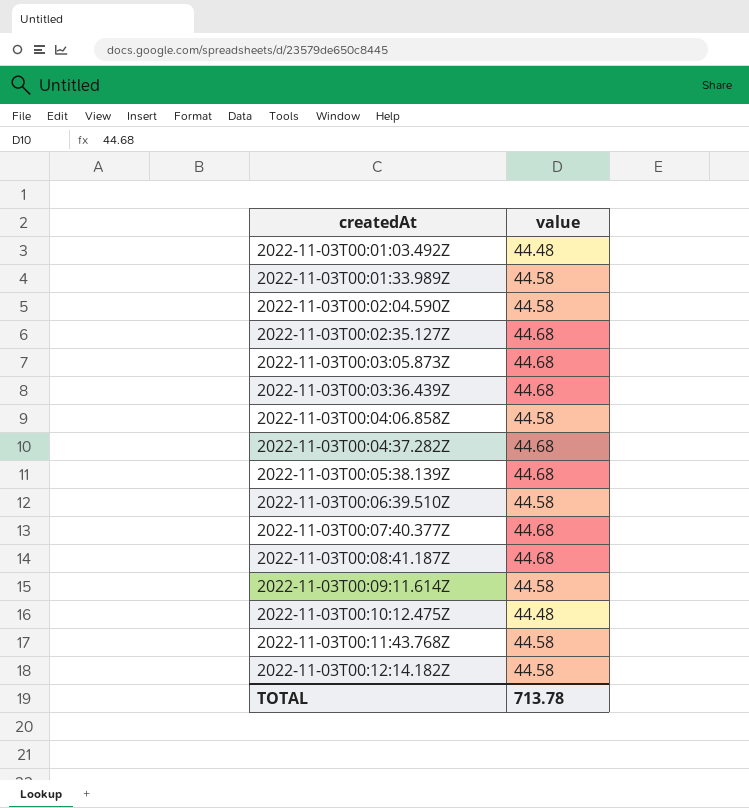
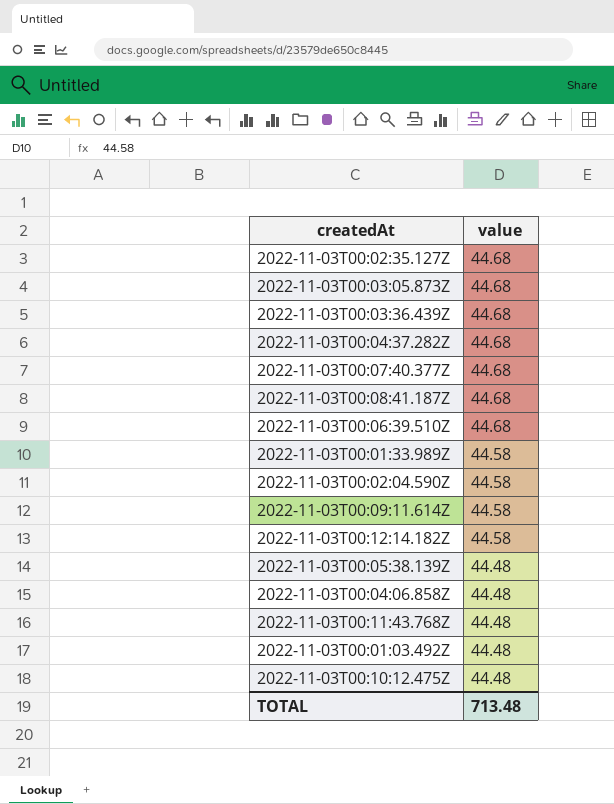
row order: createdAt ascending -> value descending
2022-11-03T00:06:39.510Z | value: 44.58 -> 44.68
2022-11-03T00:05:38.139Z | value: 44.68 -> 44.48
2022-11-03T00:04:06.858Z | value: 44.58 -> 44.48
2022-11-03T00:11:43.768Z | value: 44.58 -> 44.48
TOTAL | value: 713.78 -> 713.48

